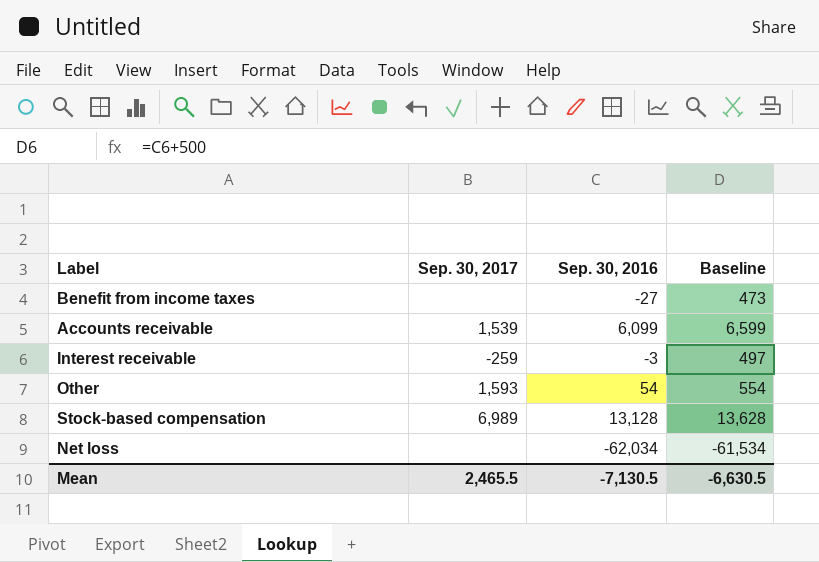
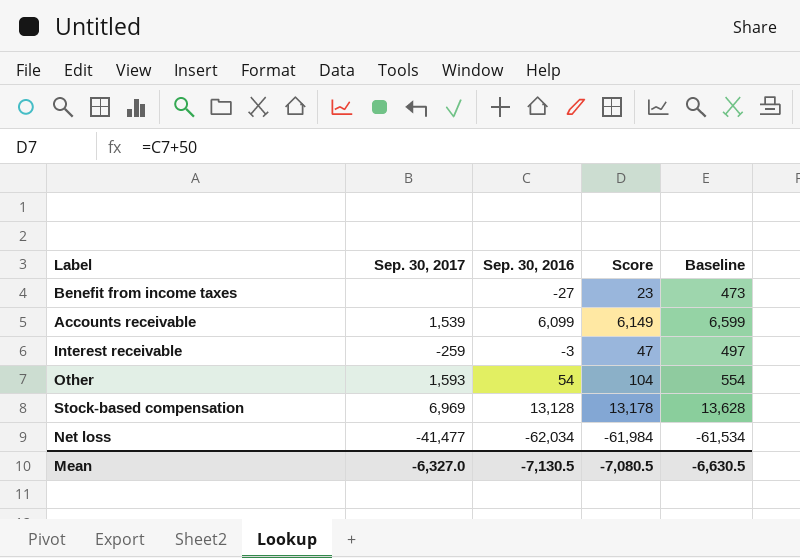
column Score | formula: none -> [Sep. 30, 2016] + 50
Stock-based compensation | Sep. 30, 2017: 6,989 -> 6,969
Net loss | Sep. 30, 2017: none -> -41,477
Mean | Sep. 30, 2017: 2,465.5 -> -6,327.0

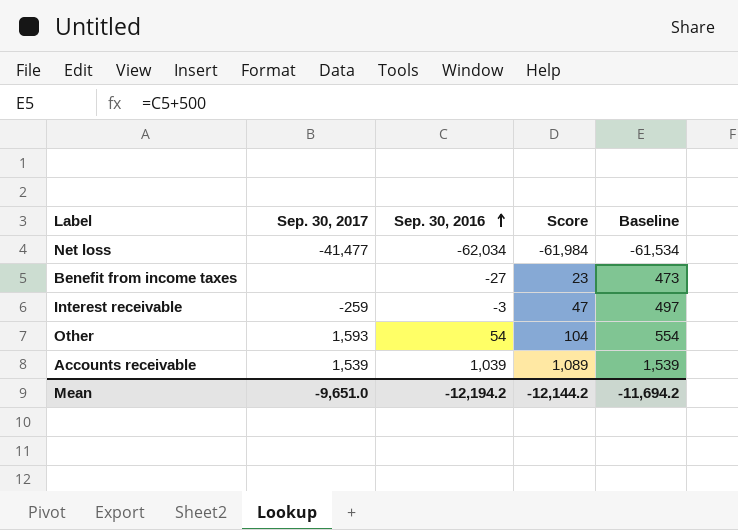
row order: none -> Sep. 30, 2016 ascending
row Stock-based compensation: 6,969 | 13,128 | 13,178 | 13,628 -> none
Accounts receivable | Sep. 30, 2016: 6,099 -> 1,039
Accounts receivable | Score: 6,149 -> 1,089
Accounts receivable | Baseline: 6,599 -> 1,539
Mean | Sep. 30, 2017: -6,327.0 -> -9,651.0
Mean | Sep. 30, 2016: -7,130.5 -> -12,194.2
Mean | Score: -7,080.5 -> -12,144.2
Mean | Baseline: -6,630.5 -> -11,694.2

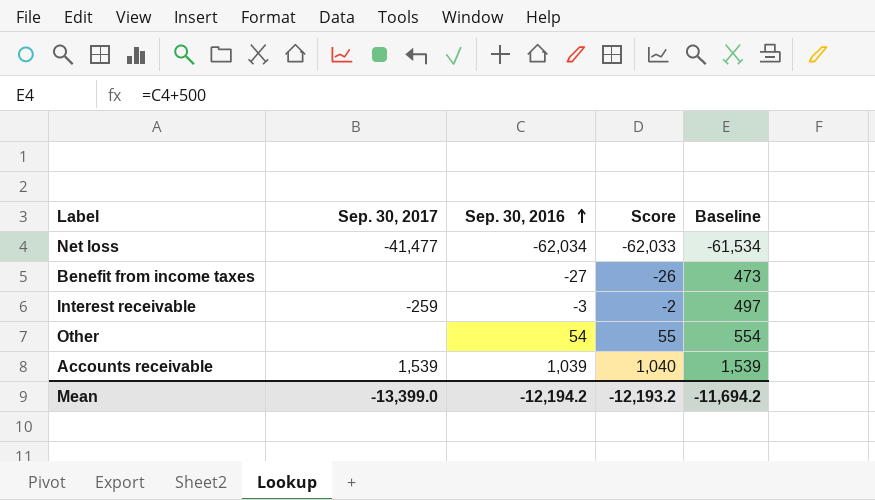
column Score | formula: [Sep. 30, 2016] + 50 -> [Sep. 30, 2016] + 1
Other | Sep. 30, 2017: 1,593 -> none
Mean | Sep. 30, 2017: -9,651.0 -> -13,399.0
Mean | Score: -12,144.2 -> -12,193.2

